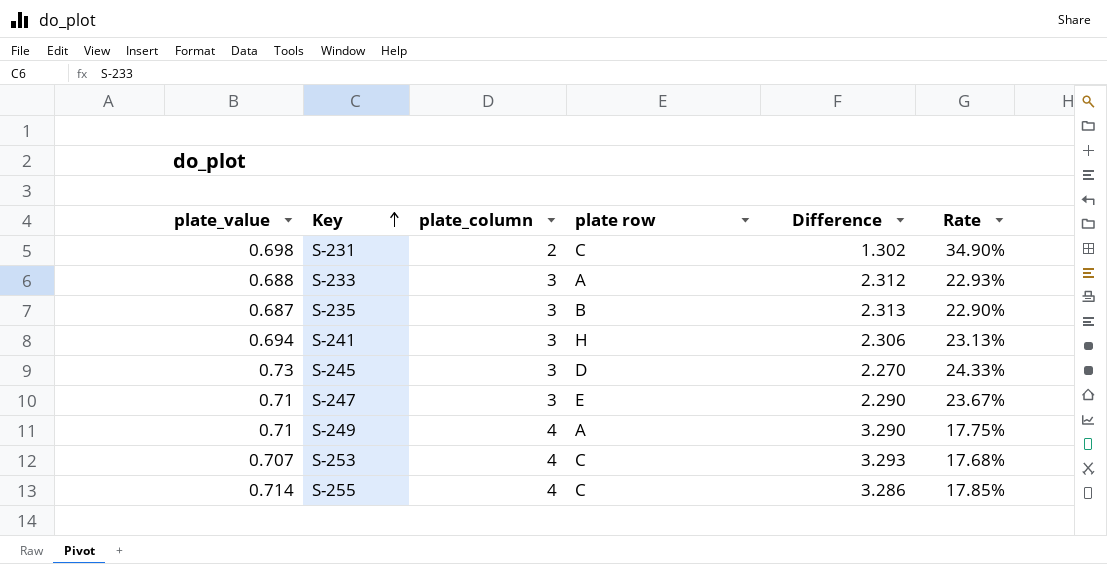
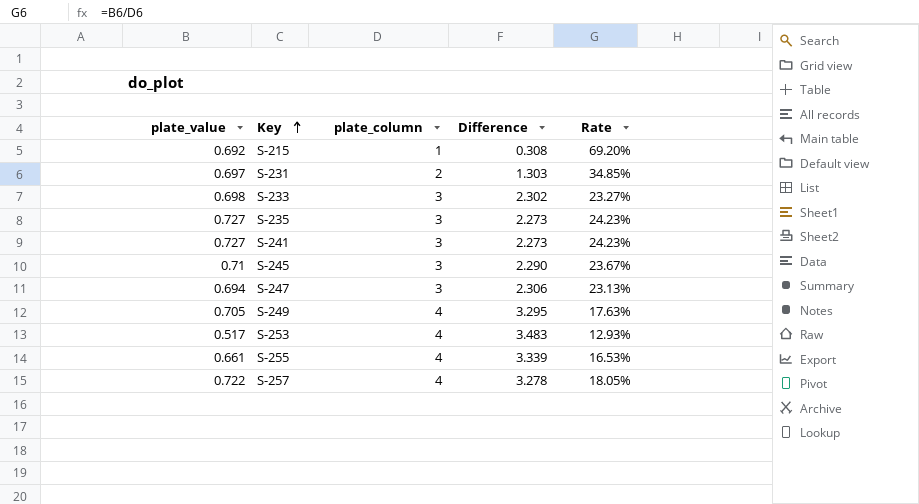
column plate row | position: 4 -> none
row S-215: none -> 0.692 | 1 | 0.308 | 69.20%
S-231 | plate_value: 0.698 -> 0.697
S-231 | Difference: 1.302 -> 1.303
S-231 | Rate: 34.90% -> 34.85%
S-233 | plate_value: 0.688 -> 0.698
S-233 | Difference: 2.312 -> 2.302
S-233 | Rate: 22.93% -> 23.27%
S-235 | plate_value: 0.687 -> 0.727
S-235 | Difference: 2.313 -> 2.273
S-235 | Rate: 22.90% -> 24.23%
S-241 | plate_value: 0.694 -> 0.727
S-241 | Difference: 2.306 -> 2.273
S-241 | Rate: 23.13% -> 24.23%
S-245 | plate_value: 0.73 -> 0.71
S-245 | Difference: 2.270 -> 2.290
S-245 | Rate: 24.33% -> 23.67%
S-247 | plate_value: 0.71 -> 0.694
S-247 | Difference: 2.290 -> 2.306
S-247 | Rate: 23.67% -> 23.13%
S-249 | plate_value: 0.71 -> 0.705
S-249 | Difference: 3.290 -> 3.295
S-249 | Rate: 17.75% -> 17.63%
S-253 | plate_value: 0.707 -> 0.517
S-253 | Difference: 3.293 -> 3.483
S-253 | Rate: 17.68% -> 12.93%
S-255 | plate_value: 0.714 -> 0.661
S-255 | Difference: 3.286 -> 3.339
S-255 | Rate: 17.85% -> 16.53%
row S-257: none -> 0.722 | 4 | 3.278 | 18.05%

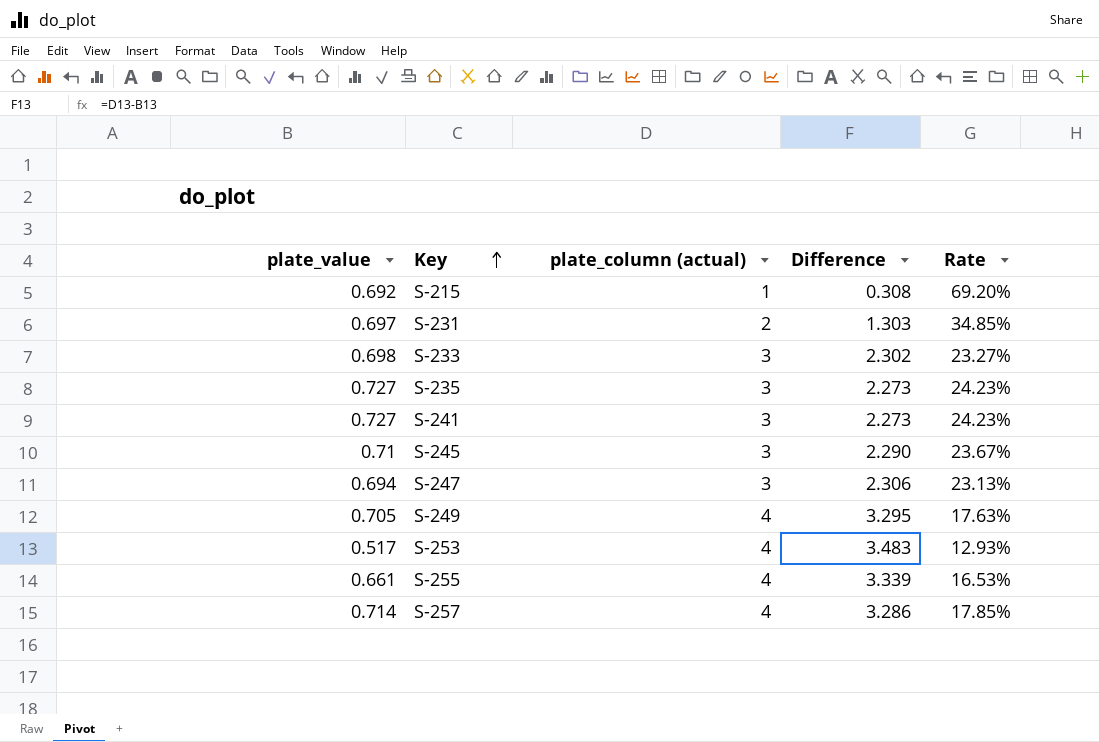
column name: plate_column -> plate_column (actual)
S-257 | plate_value: 0.722 -> 0.714
S-257 | Difference: 3.278 -> 3.286
S-257 | Rate: 18.05% -> 17.85%

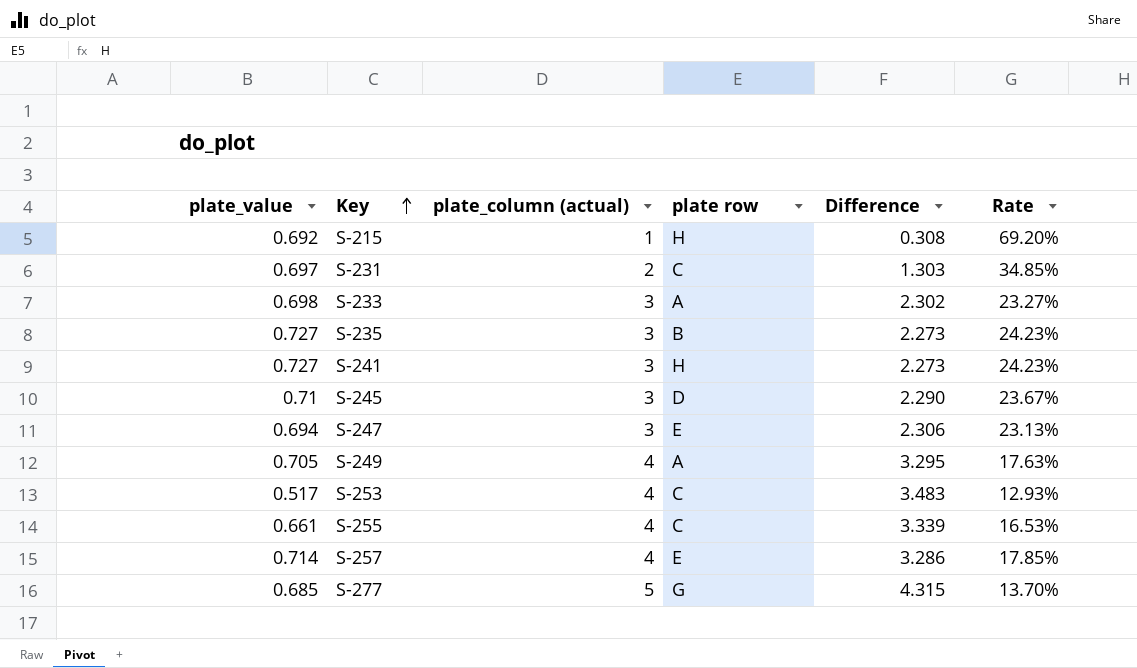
column plate row | position: none -> 4
row S-277: none -> 0.685 | 5 | G | 4.315 | 13.70%

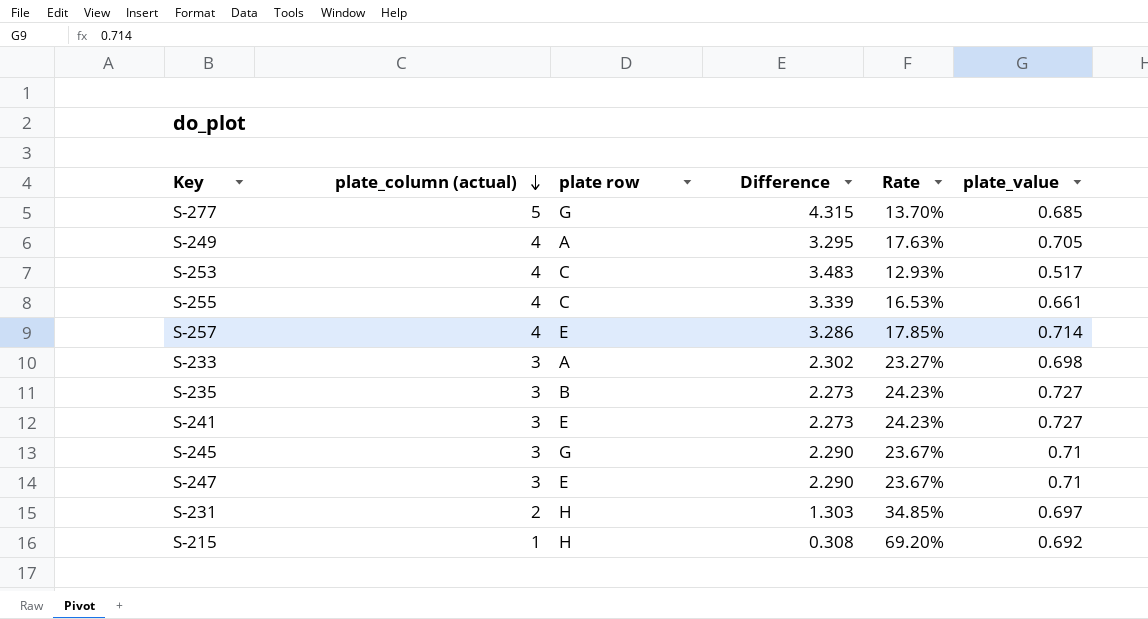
row order: Key ascending -> plate_column (actual) descending
column plate_value | position: 1 -> 6
S-241 | plate row: H -> E
S-245 | plate row: D -> G
S-247 | Difference: 2.306 -> 2.290
S-247 | Rate: 23.13% -> 23.67%
S-247 | plate_value: 0.694 -> 0.71
S-231 | plate row: C -> H

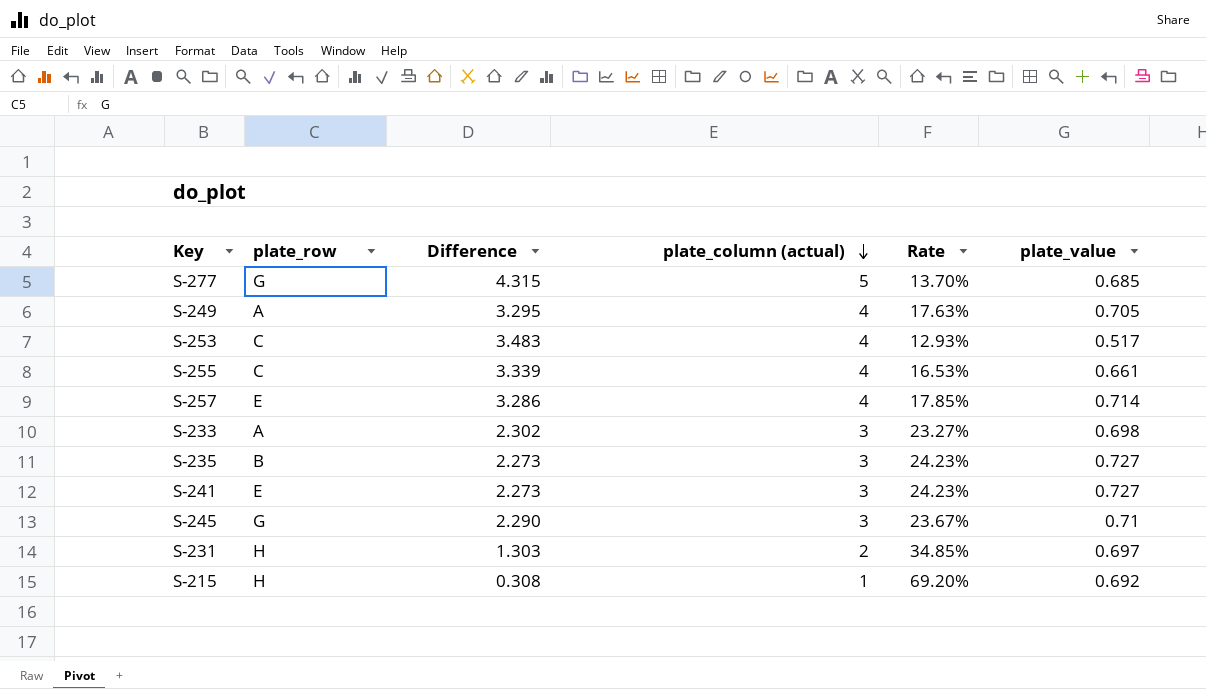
column name: plate row -> plate_row
column plate_column (actual) | position: 2 -> 4
row S-247: 3 | E | 2.290 | 23.67% | 0.71 -> none

